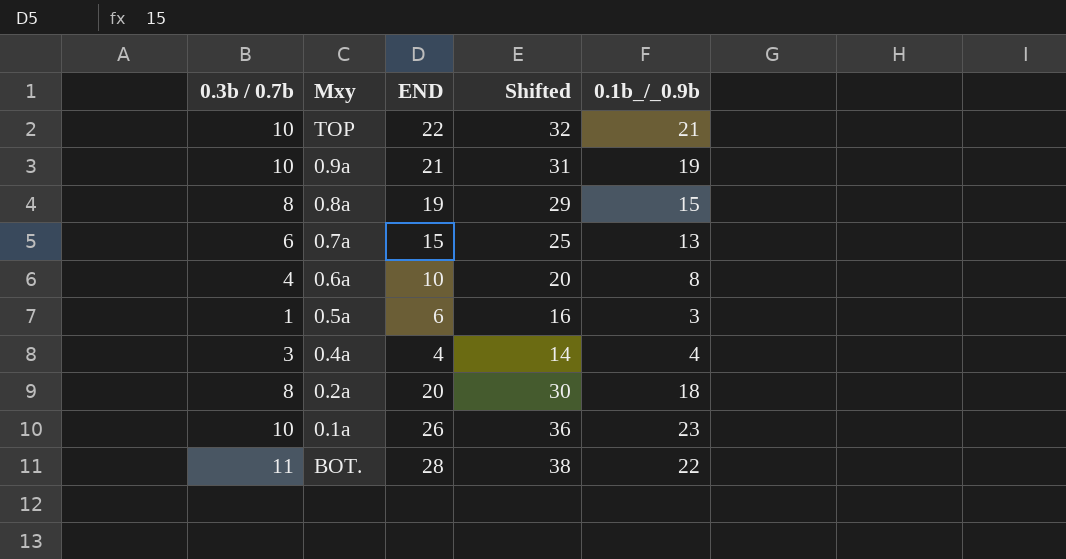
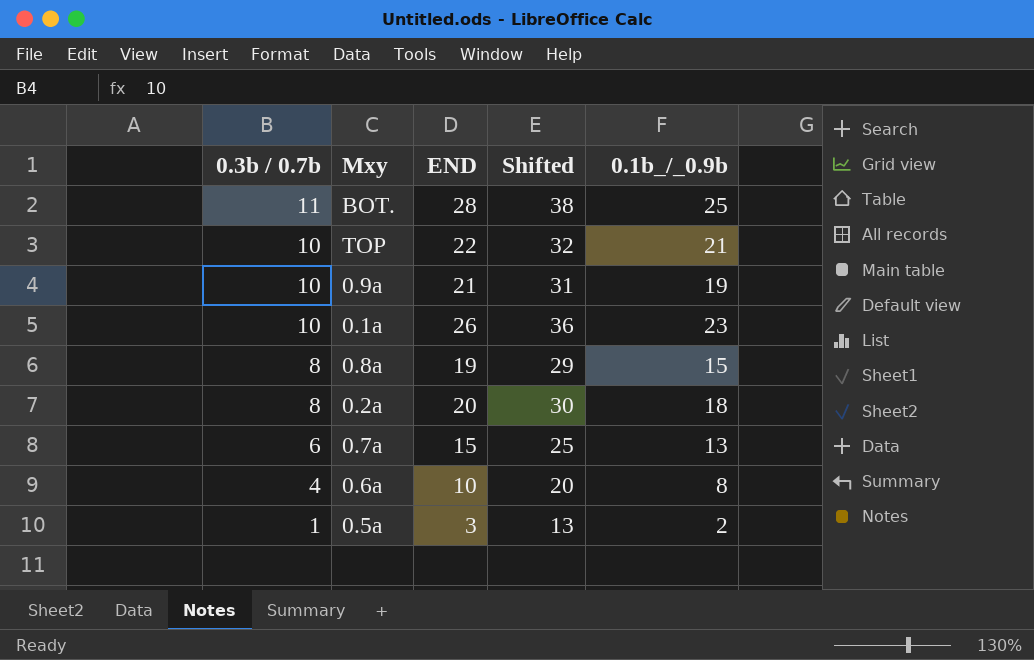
row order: none -> 0.3b / 0.7b descending
row 0.4a: 3 | 4 | 14 | 4 -> none
BOT. | 0.1b_/_0.9b: 22 -> 25
0.5a | END: 6 -> 3
0.5a | Shifted: 16 -> 13
0.5a | 0.1b_/_0.9b: 3 -> 2

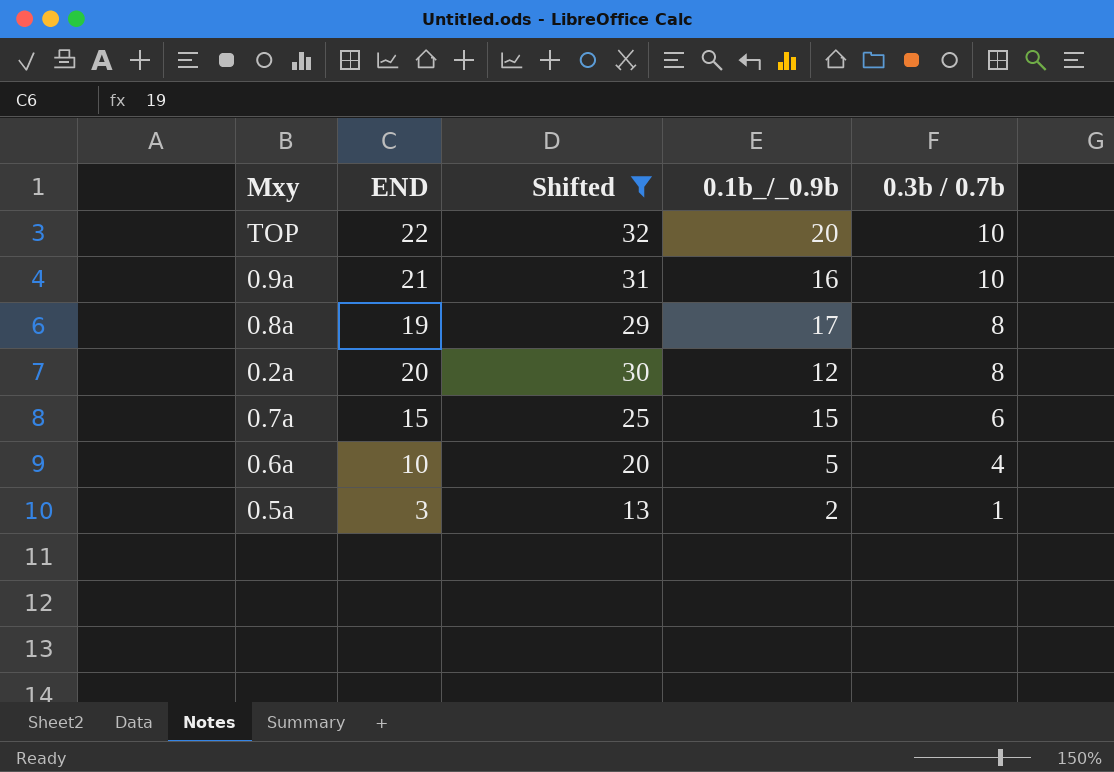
filter: none -> Shifted <= 32
column 0.3b / 0.7b | position: 1 -> 5
TOP | 0.1b_/_0.9b: 21 -> 20
0.9a | 0.1b_/_0.9b: 19 -> 16
0.8a | 0.1b_/_0.9b: 15 -> 17
0.2a | 0.1b_/_0.9b: 18 -> 12
0.7a | 0.1b_/_0.9b: 13 -> 15
0.6a | 0.1b_/_0.9b: 8 -> 5

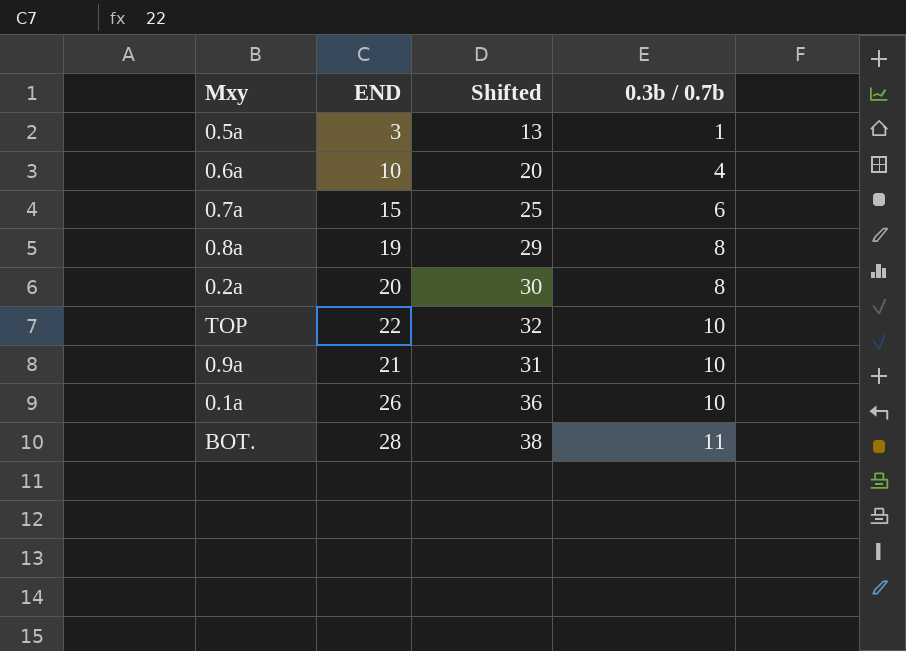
filter: Shifted <= 32 -> none
row order: 0.3b / 0.7b descending -> 0.3b / 0.7b ascending
column 0.1b_/_0.9b | position: 4 -> none

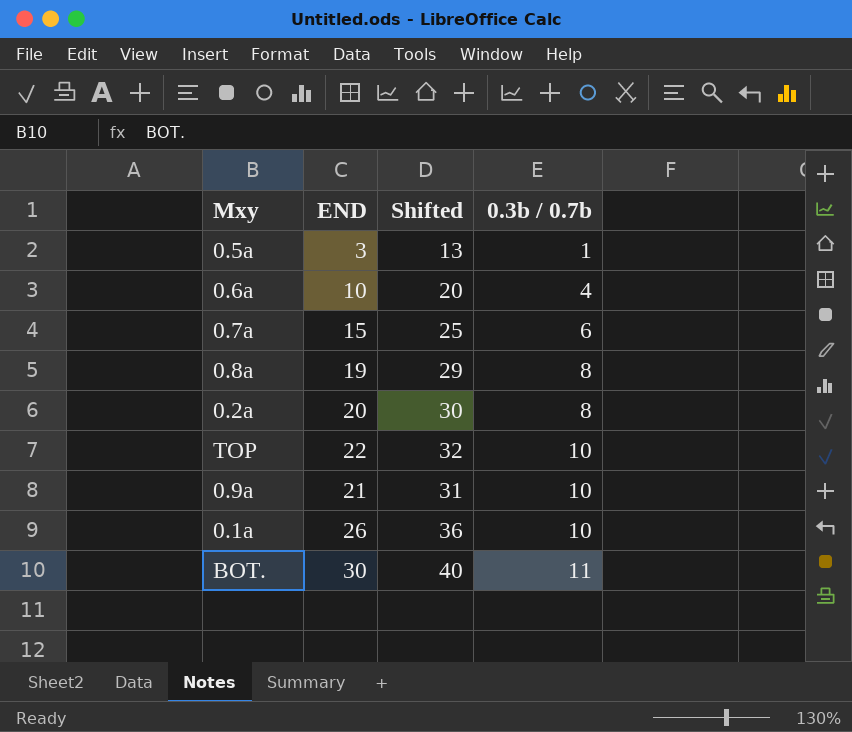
BOT. | END: 28 -> 30
BOT. | Shifted: 38 -> 40

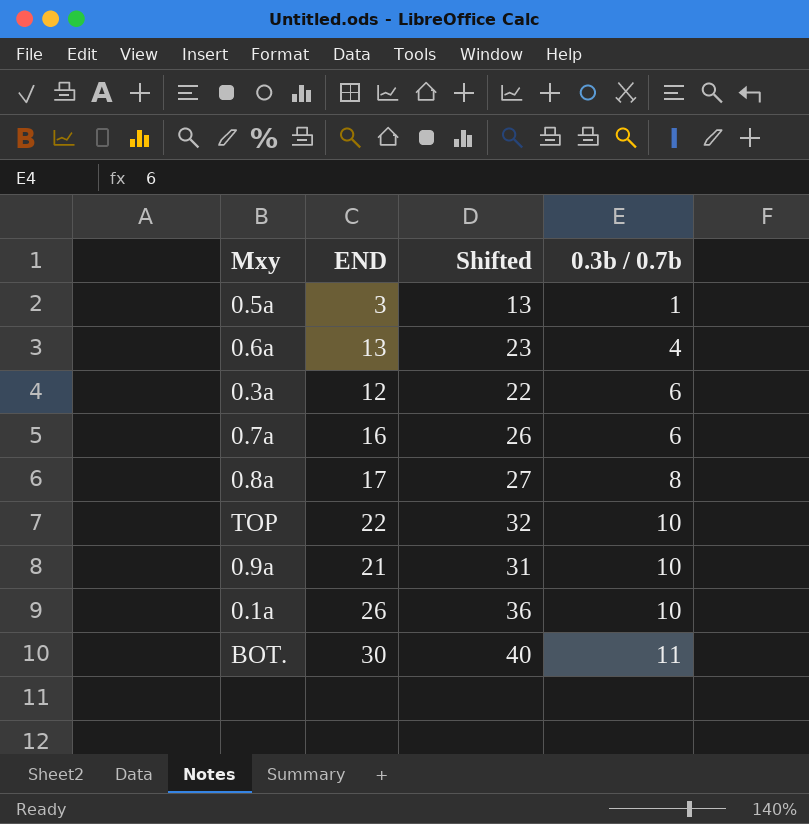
row 0.2a: 20 | 30 | 8 -> none
0.6a | END: 10 -> 13
0.6a | Shifted: 20 -> 23
row 0.3a: none -> 12 | 22 | 6
0.7a | END: 15 -> 16
0.7a | Shifted: 25 -> 26
0.8a | END: 19 -> 17
0.8a | Shifted: 29 -> 27

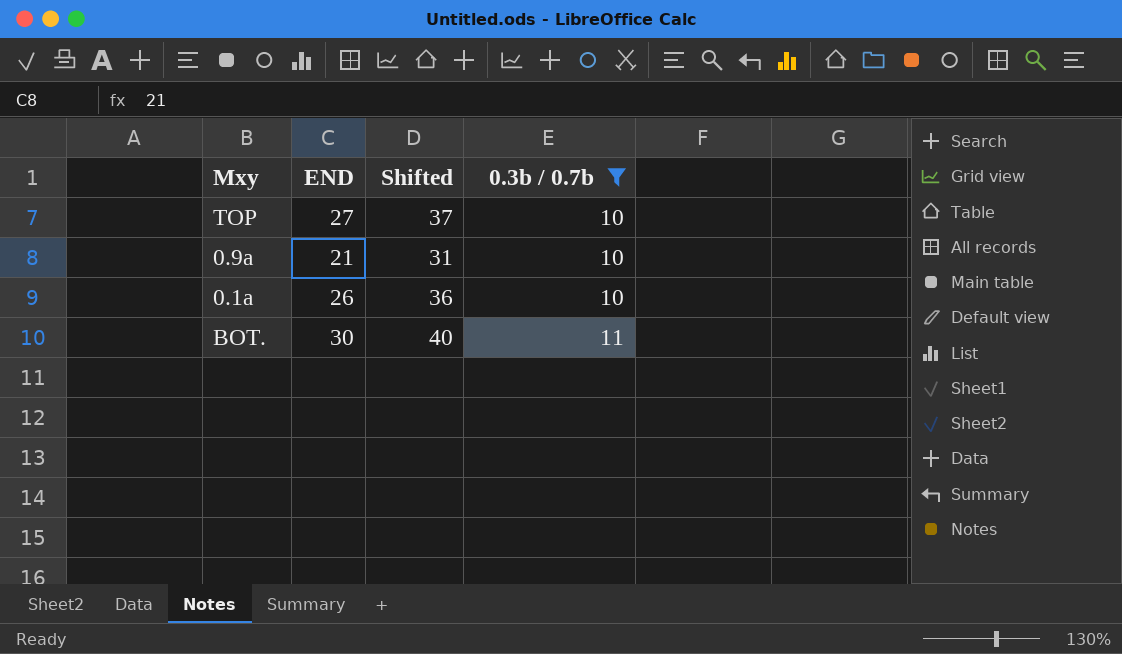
filter: none -> 0.3b / 0.7b >= 10
TOP | END: 22 -> 27
TOP | Shifted: 32 -> 37

